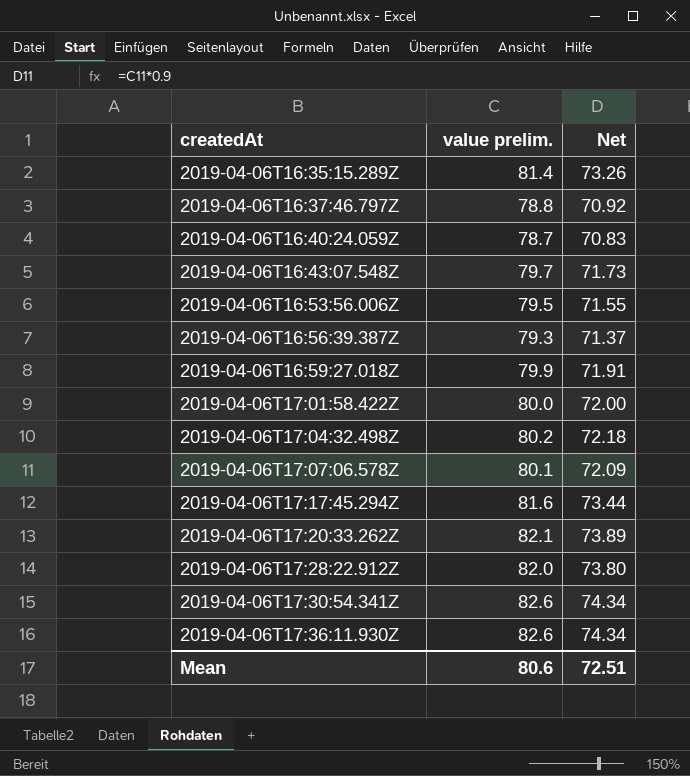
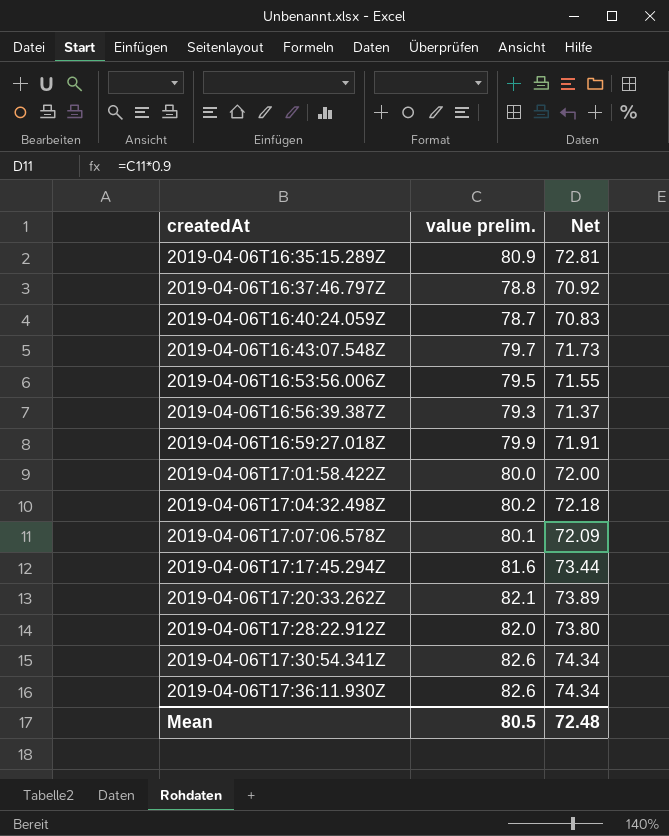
2019-04-06T16:35:15.289Z | value prelim.: 81.4 -> 80.9
2019-04-06T16:35:15.289Z | Net: 73.26 -> 72.81
Mean | value prelim.: 80.6 -> 80.5
Mean | Net: 72.51 -> 72.48

